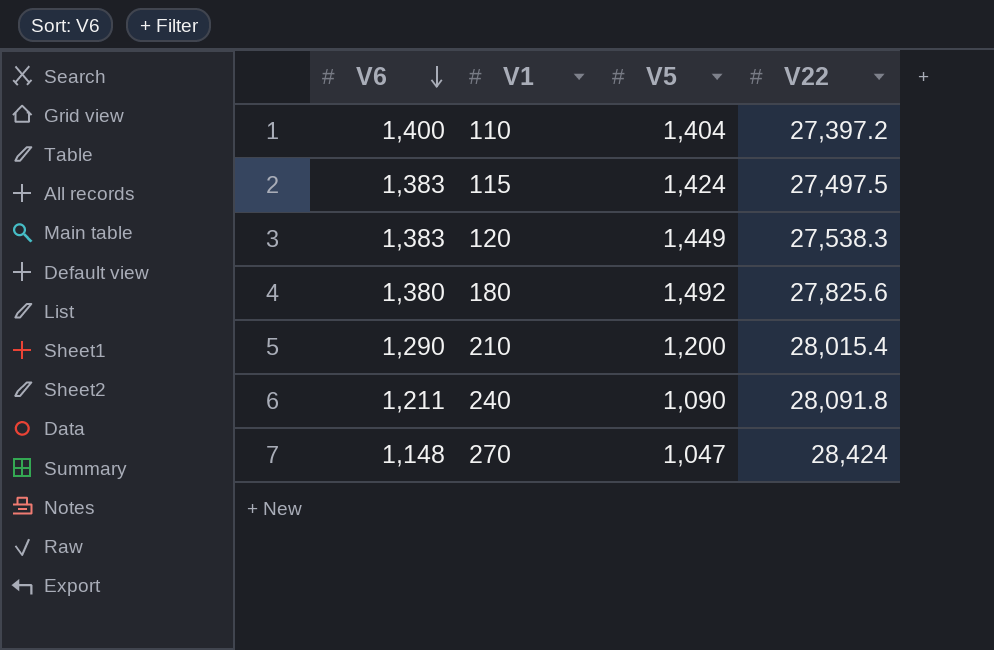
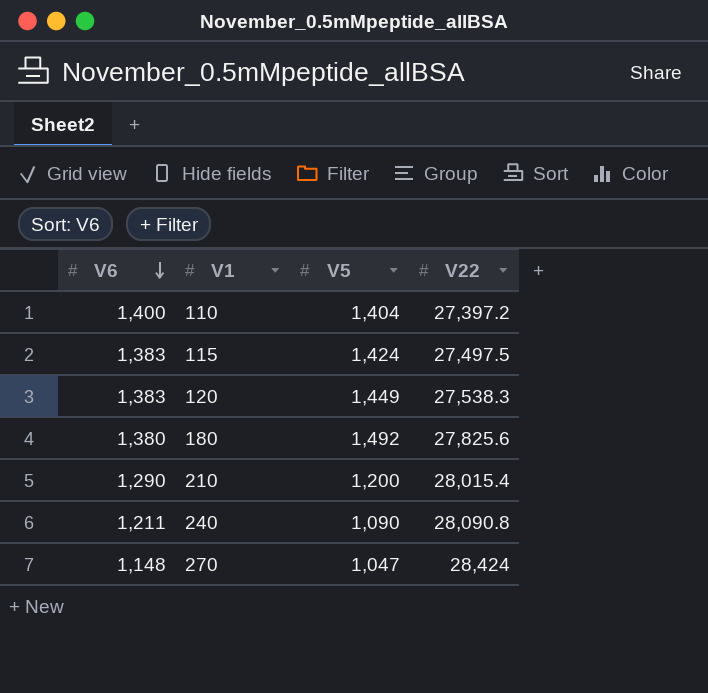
240 | V22: 28,091.8 -> 28,090.8

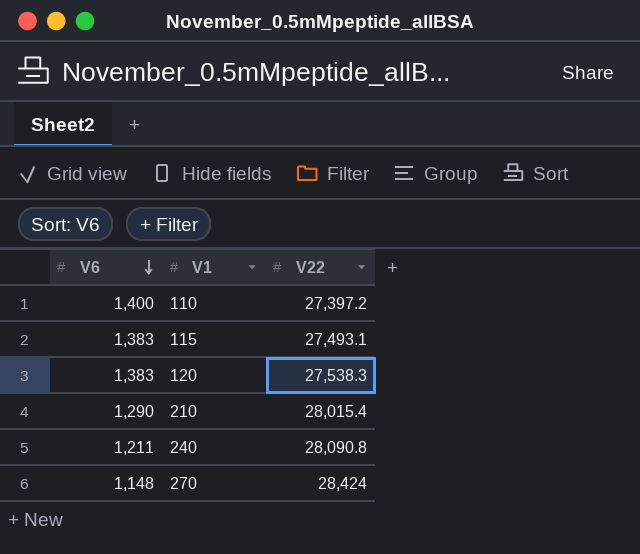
column V5 | position: 3 -> none
row 180: 1,380 | 1,492 | 27,825.6 -> none
115 | V22: 27,497.5 -> 27,493.1

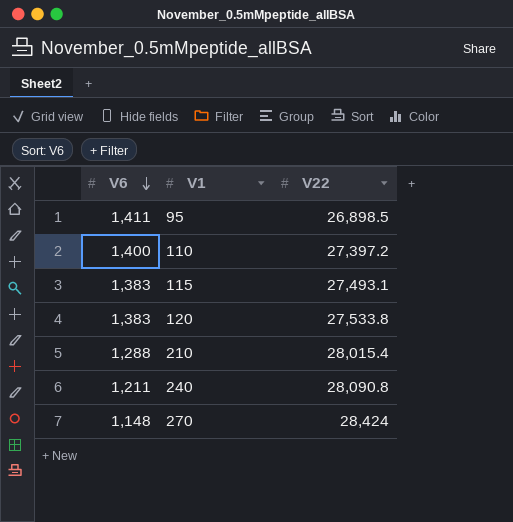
row 95: none -> 1,411 | 26,898.5
120 | V22: 27,538.3 -> 27,533.8
210 | V6: 1,290 -> 1,288

